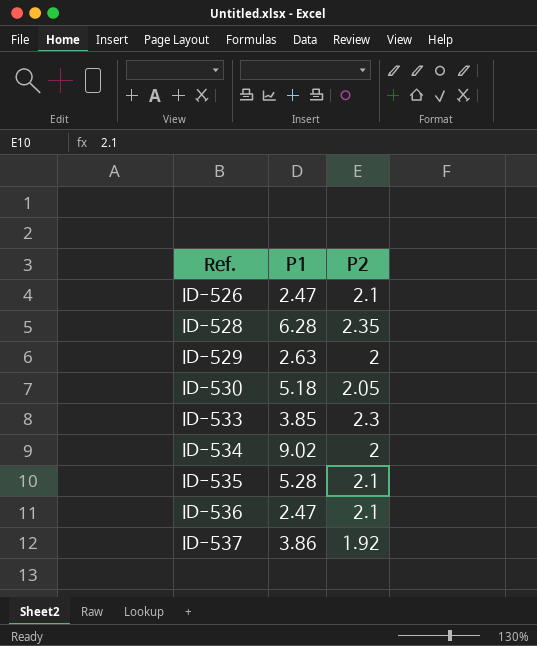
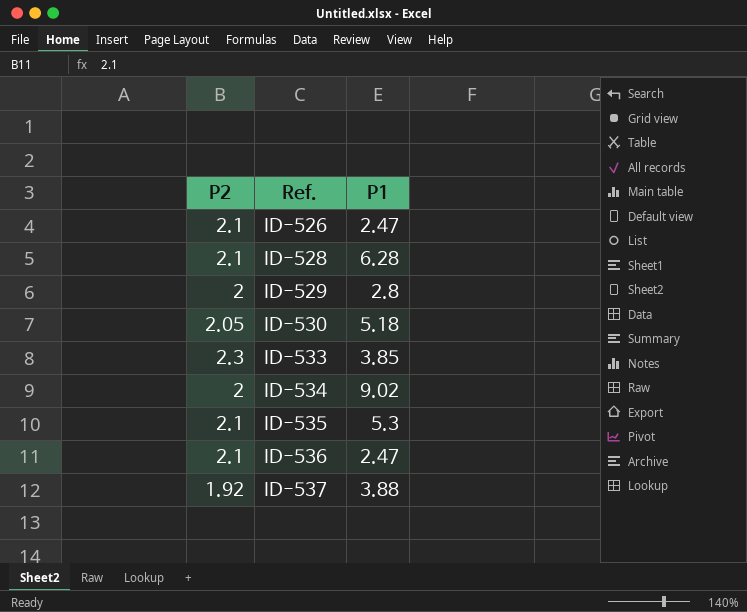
column P2 | position: 3 -> 1
ID-528 | P2: 2.35 -> 2.1
ID-529 | P1: 2.63 -> 2.8
ID-535 | P1: 5.28 -> 5.3
ID-537 | P1: 3.86 -> 3.88

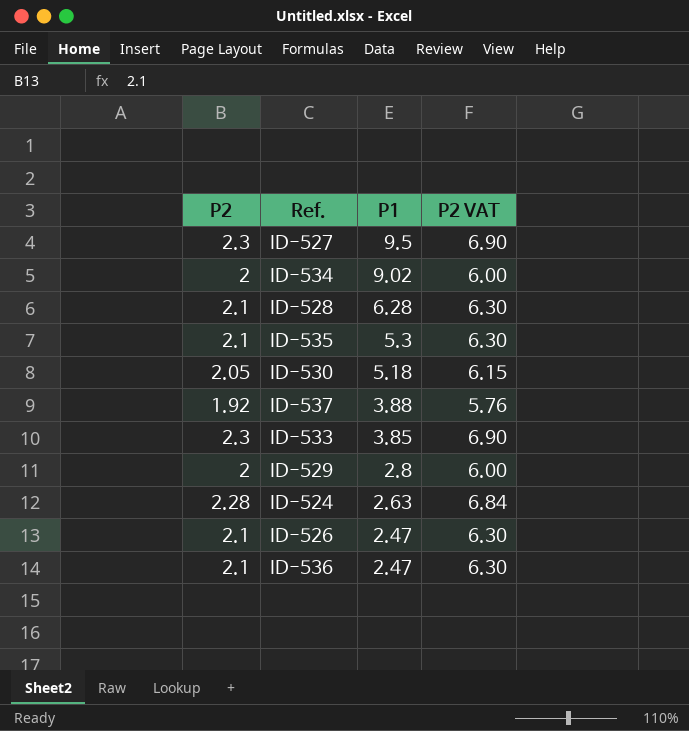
row order: Ref. ascending -> P1 descending
column P2 VAT | formula: none -> [P2] * 3
row ID-527: none -> 2.3 | 9.5 | 6.90
row ID-524: none -> 2.28 | 2.63 | 6.84

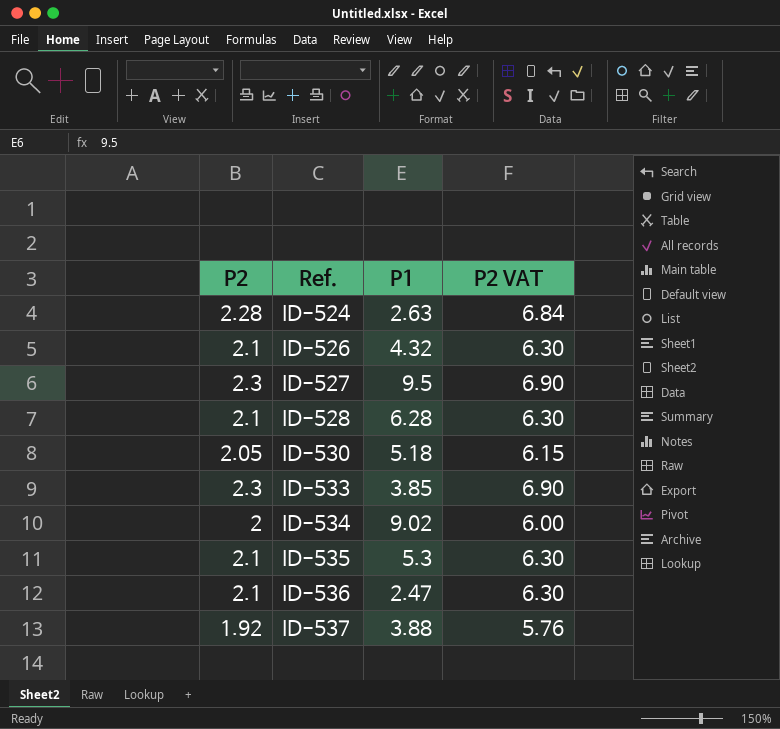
row order: P1 descending -> Ref. ascending
row ID-529: 2 | 2.8 | 6.00 -> none
ID-526 | P1: 2.47 -> 4.32

